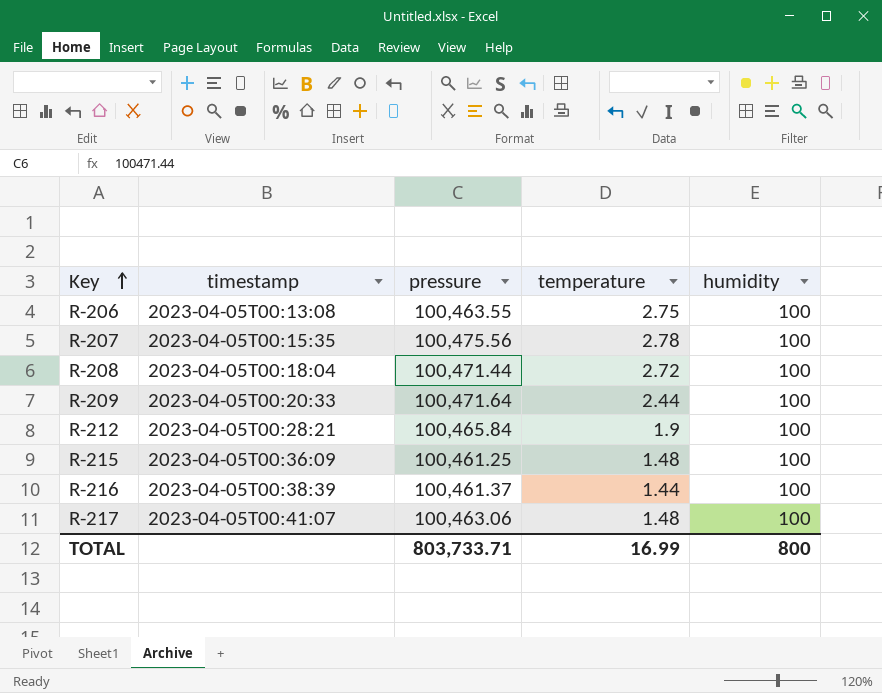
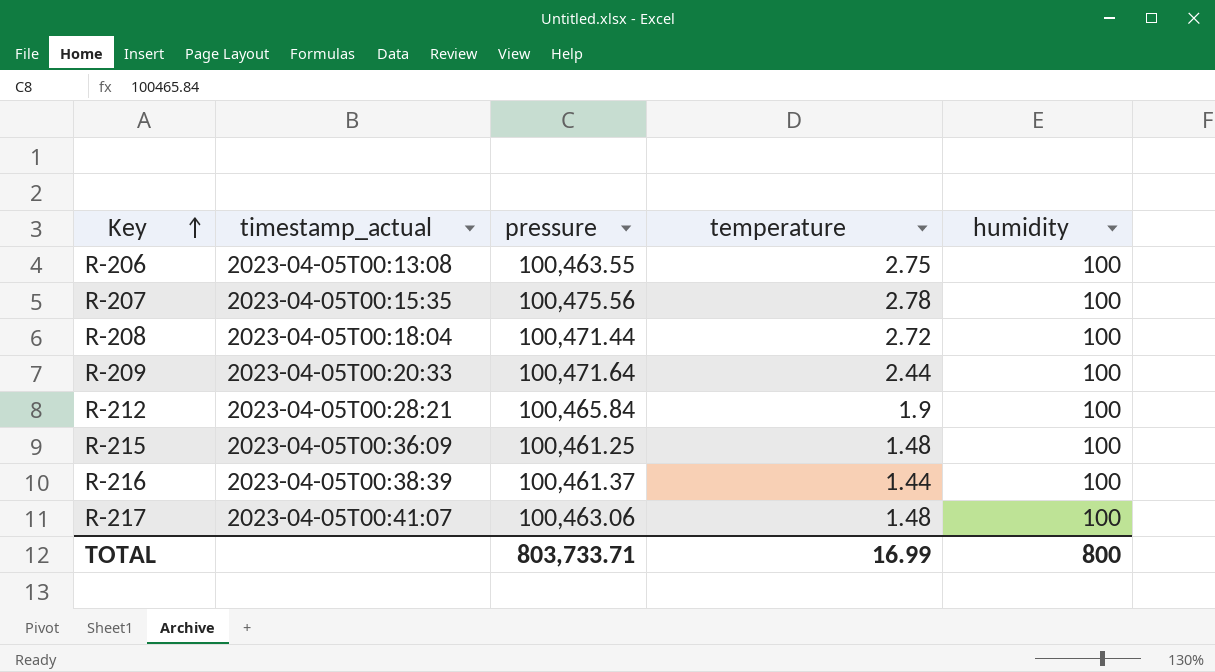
column name: timestamp -> timestamp_actual

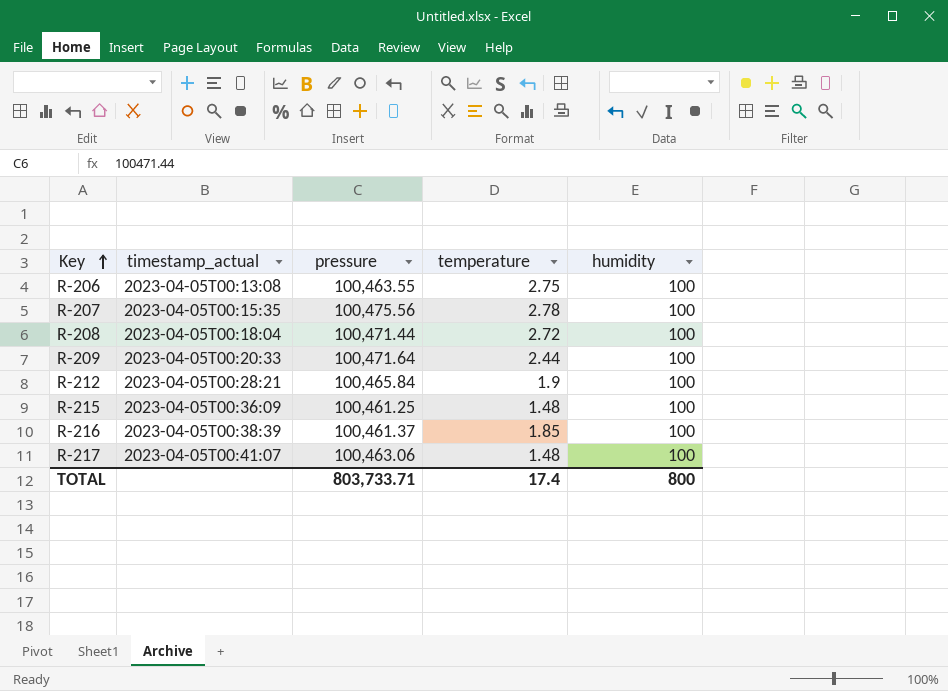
R-216 | temperature: 1.44 -> 1.85
TOTAL | temperature: 16.99 -> 17.4

